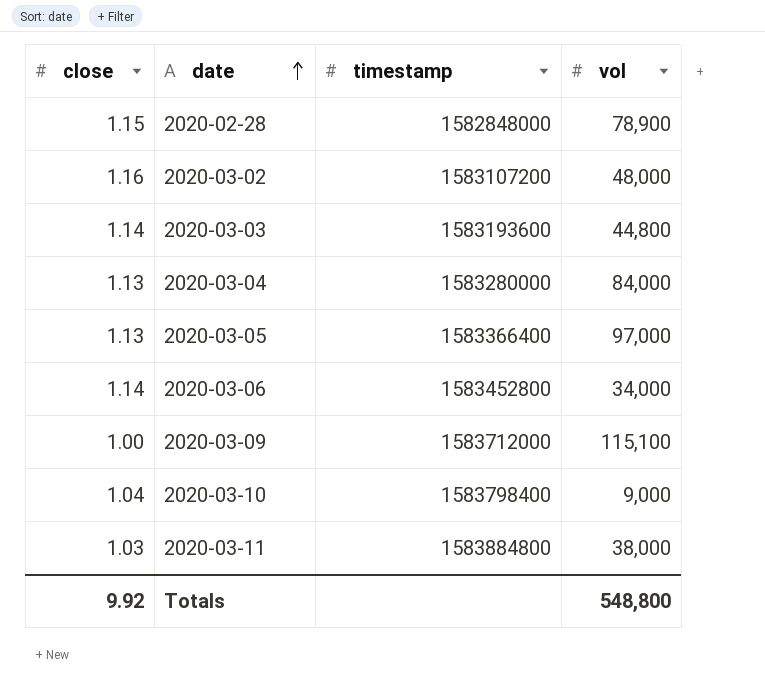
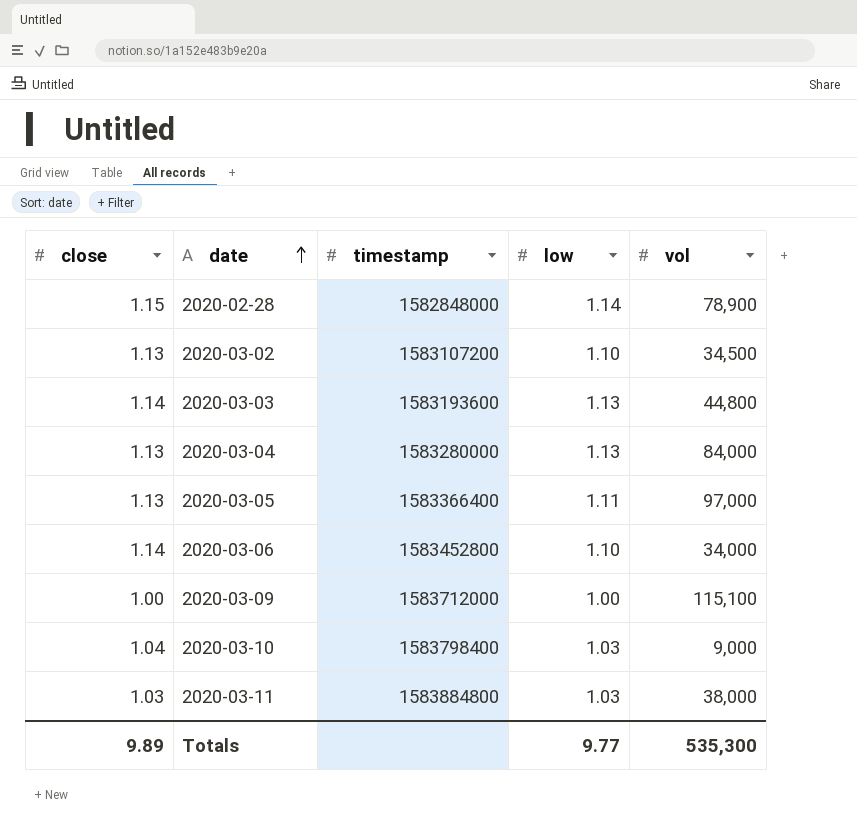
column low | position: none -> 4
2020-03-02 | close: 1.16 -> 1.13
2020-03-02 | vol: 48,000 -> 34,500
Totals | close: 9.92 -> 9.89
Totals | vol: 548,800 -> 535,300

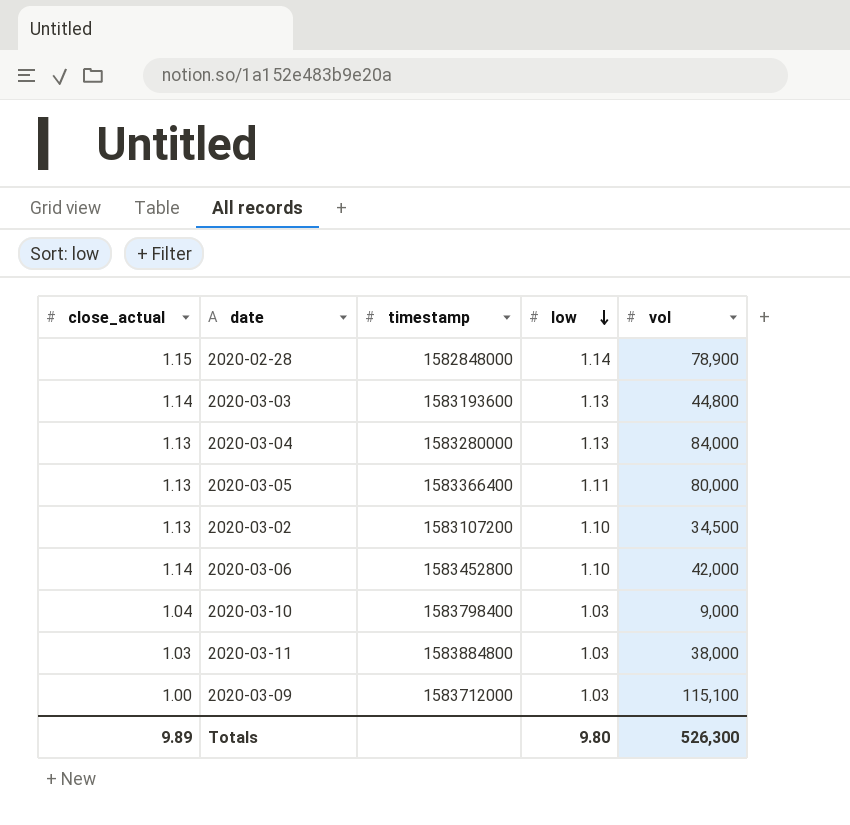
row order: date ascending -> low descending
column name: close -> close_actual
2020-03-05 | vol: 97,000 -> 80,000
2020-03-06 | vol: 34,000 -> 42,000
2020-03-09 | low: 1.00 -> 1.03
Totals | low: 9.77 -> 9.80
Totals | vol: 535,300 -> 526,300

